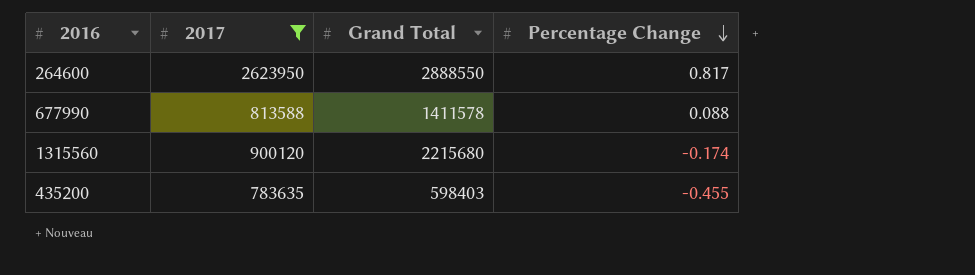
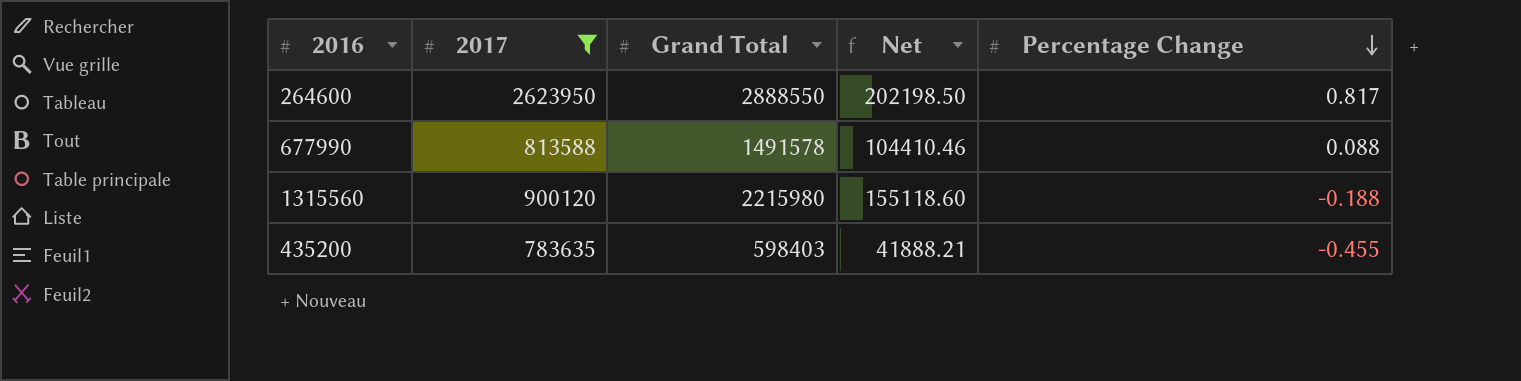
column Net | formula: none -> [Grand Total] * 0.07
677990 | Grand Total: 1411578 -> 1491578
1315560 | Grand Total: 2215680 -> 2215980
1315560 | Percentage Change: -0.174 -> -0.188

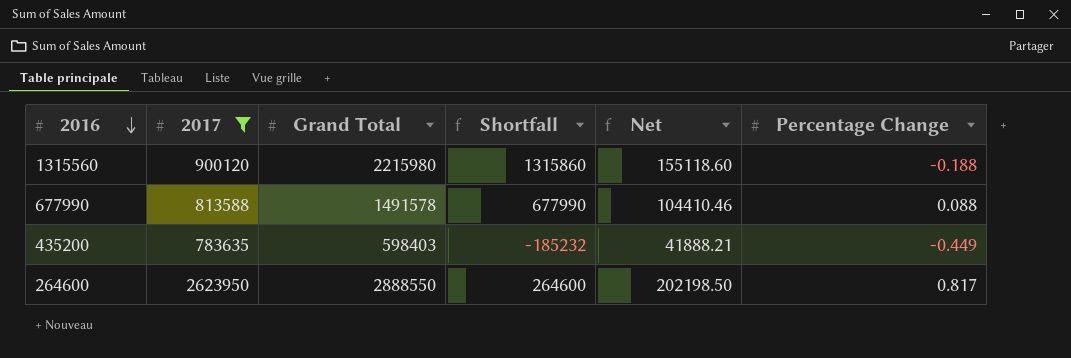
row order: Percentage Change descending -> 2016 descending
column Shortfall | formula: none -> [Grand Total] - [2017]
435200 | Percentage Change: -0.455 -> -0.449

